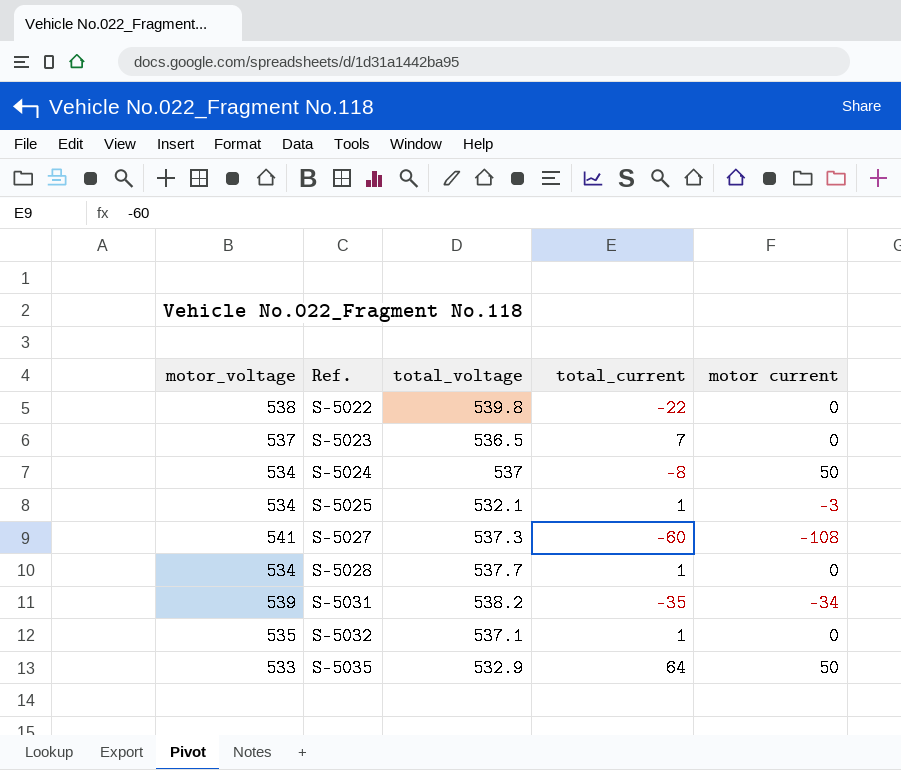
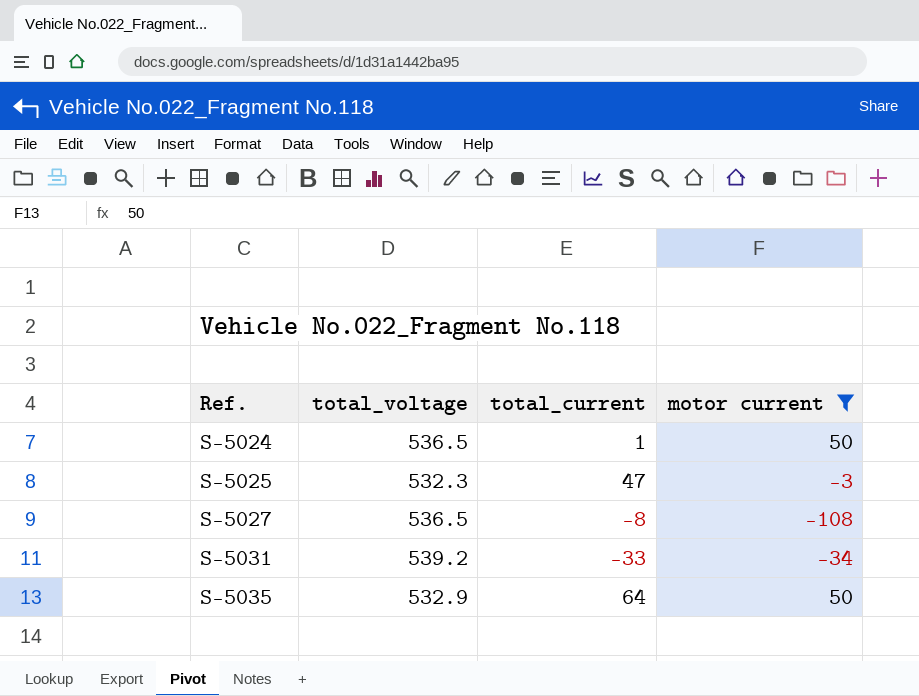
filter: none -> motor current != 0
column motor_voltage | position: 1 -> none
S-5024 | total_voltage: 537 -> 536.5
S-5024 | total_current: -8 -> 1
S-5025 | total_voltage: 532.1 -> 532.3
S-5025 | total_current: 1 -> 47
S-5027 | total_voltage: 537.3 -> 536.5
S-5027 | total_current: -60 -> -8
S-5031 | total_voltage: 538.2 -> 539.2
S-5031 | total_current: -35 -> -33

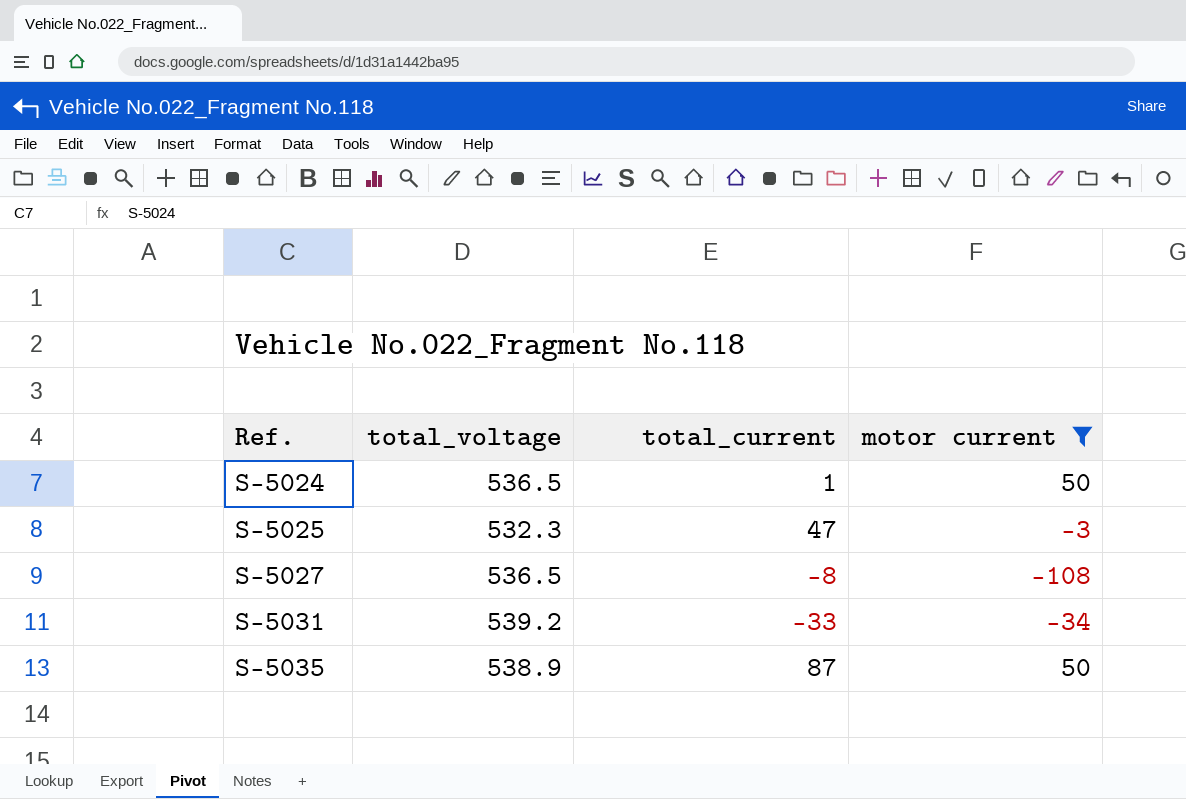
S-5035 | total_voltage: 532.9 -> 538.9
S-5035 | total_current: 64 -> 87

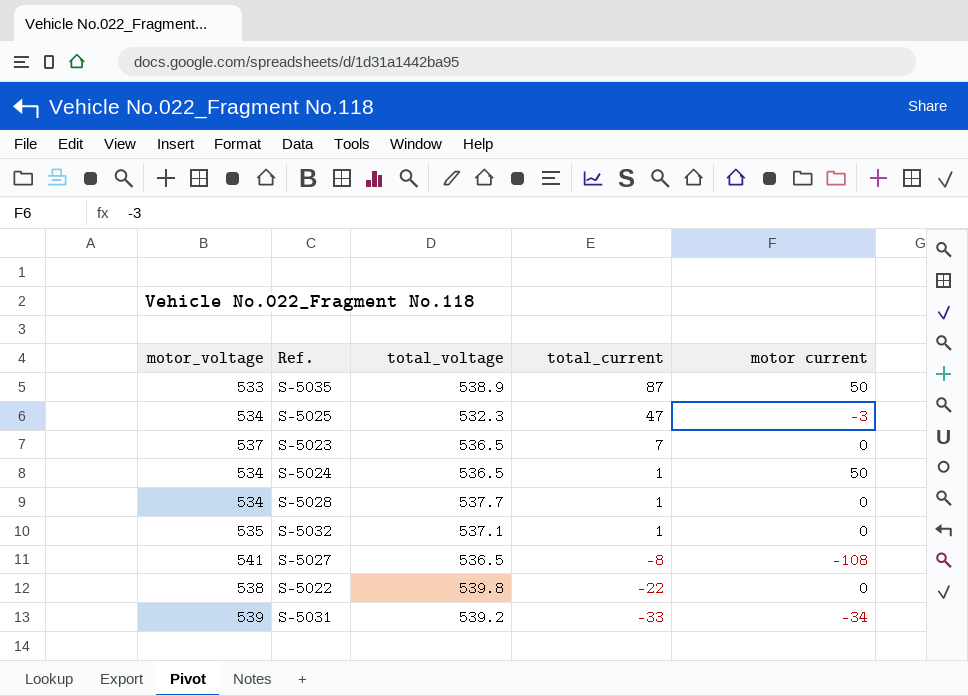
filter: motor current != 0 -> none
row order: Ref. ascending -> total_current descending
column motor_voltage | position: none -> 1

